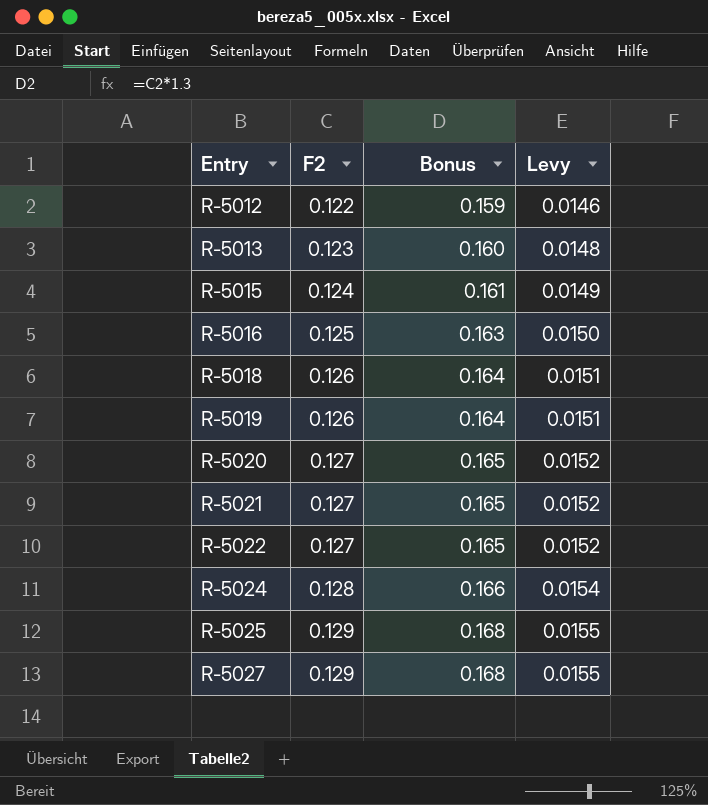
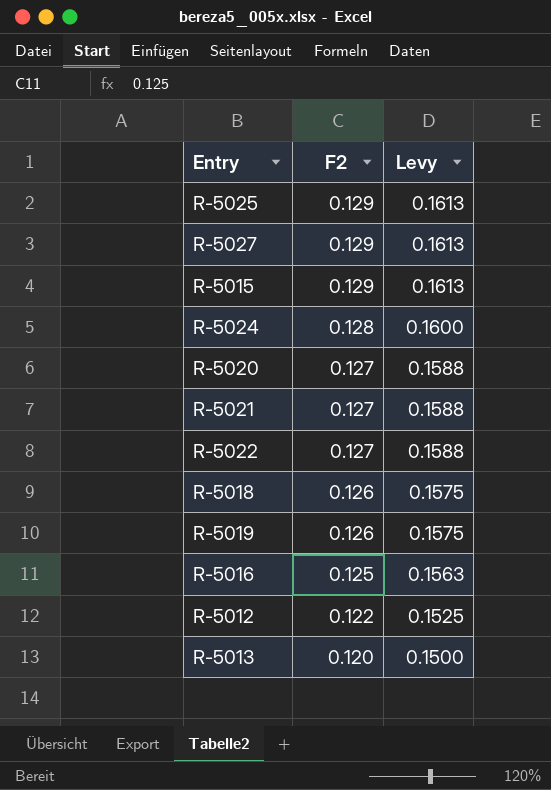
row order: Entry ascending -> F2 descending
column Bonus | formula: [F2] * 1.3 -> none
column Levy | formula: [F2] * 0.12 -> [F2] * 1.25
R-5015 | F2: 0.124 -> 0.129
R-5013 | F2: 0.123 -> 0.120

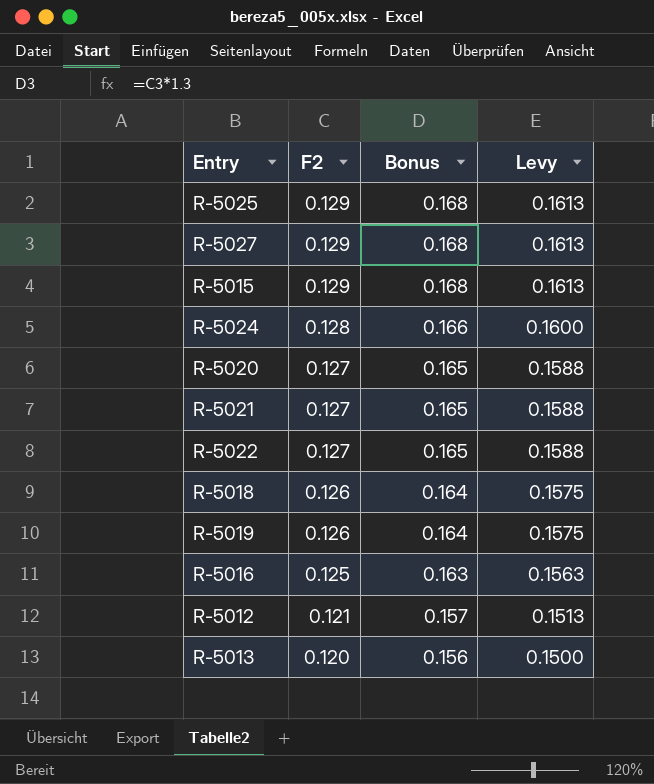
column Bonus | formula: none -> [F2] * 1.3
R-5012 | F2: 0.122 -> 0.121
R-5012 | Levy: 0.1525 -> 0.1513

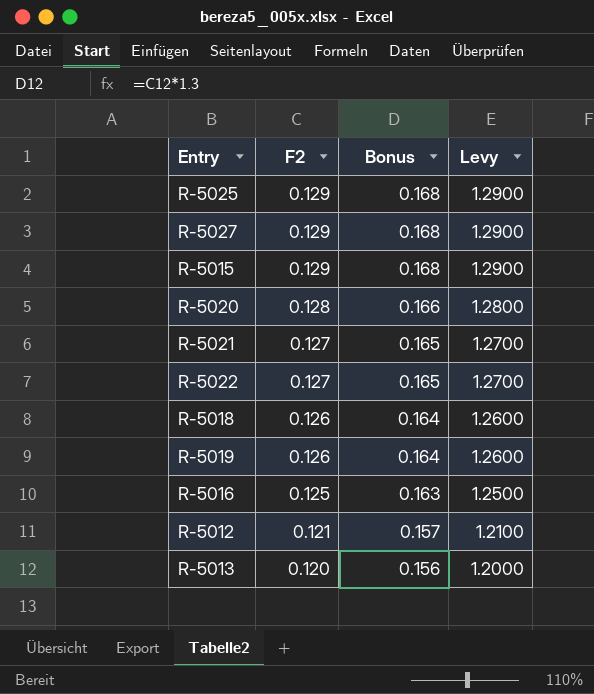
column Levy | formula: [F2] * 1.25 -> [F2] * 10
row R-5024: 0.128 | 0.166 | 0.1600 -> none
R-5020 | F2: 0.127 -> 0.128
R-5020 | Bonus: 0.165 -> 0.166

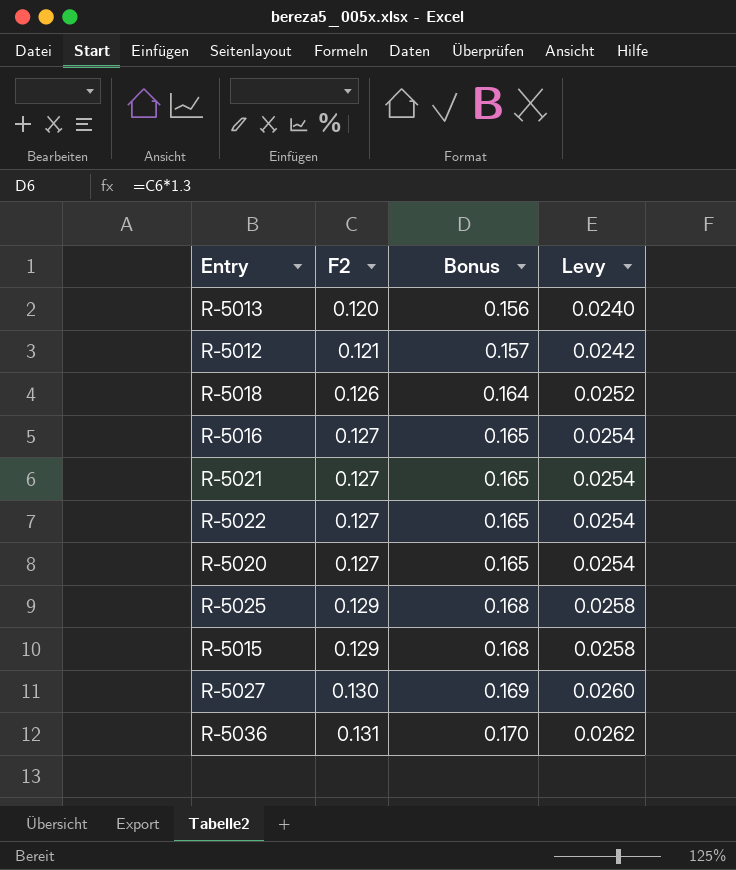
row order: F2 descending -> F2 ascending
column Levy | formula: [F2] * 10 -> [F2] * 0.2
row R-5019: 0.126 | 0.164 | 1.2600 -> none
R-5016 | F2: 0.125 -> 0.127
R-5016 | Bonus: 0.163 -> 0.165
R-5020 | F2: 0.128 -> 0.127
R-5020 | Bonus: 0.166 -> 0.165
R-5027 | F2: 0.129 -> 0.130
R-5027 | Bonus: 0.168 -> 0.169
row R-5036: none -> 0.131 | 0.170 | 0.0262

